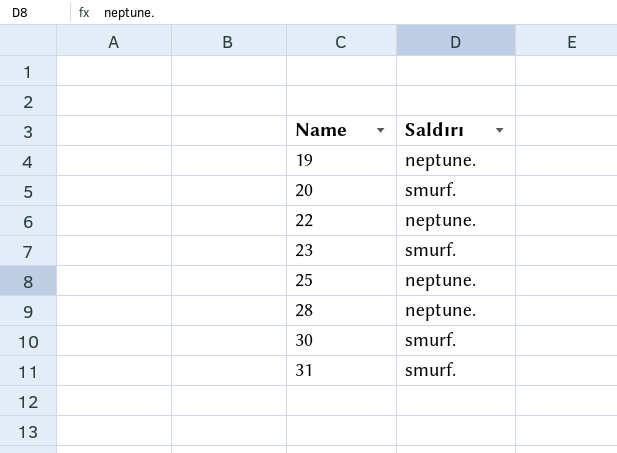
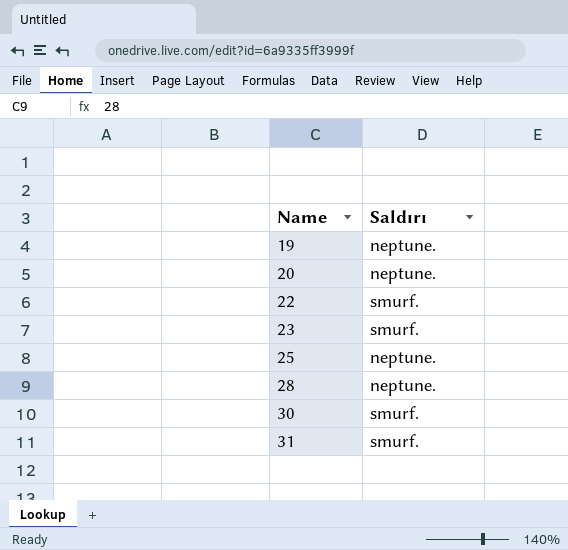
20 | Saldırı: smurf. -> neptune.
22 | Saldırı: neptune. -> smurf.

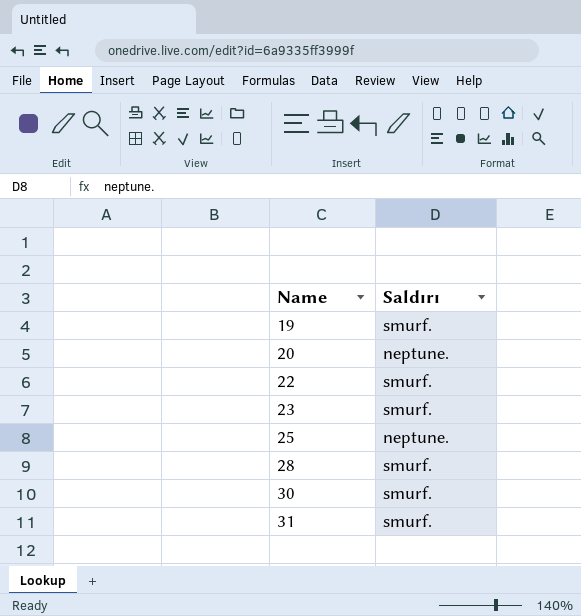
19 | Saldırı: neptune. -> smurf.
28 | Saldırı: neptune. -> smurf.

